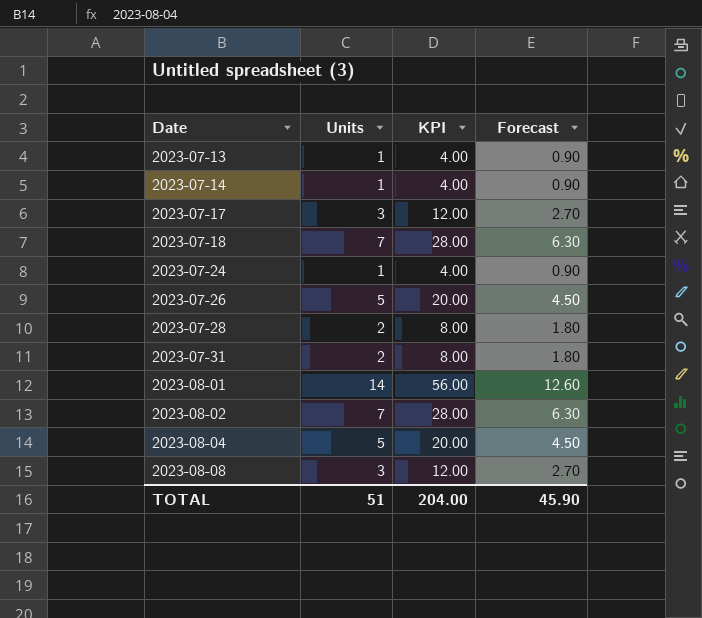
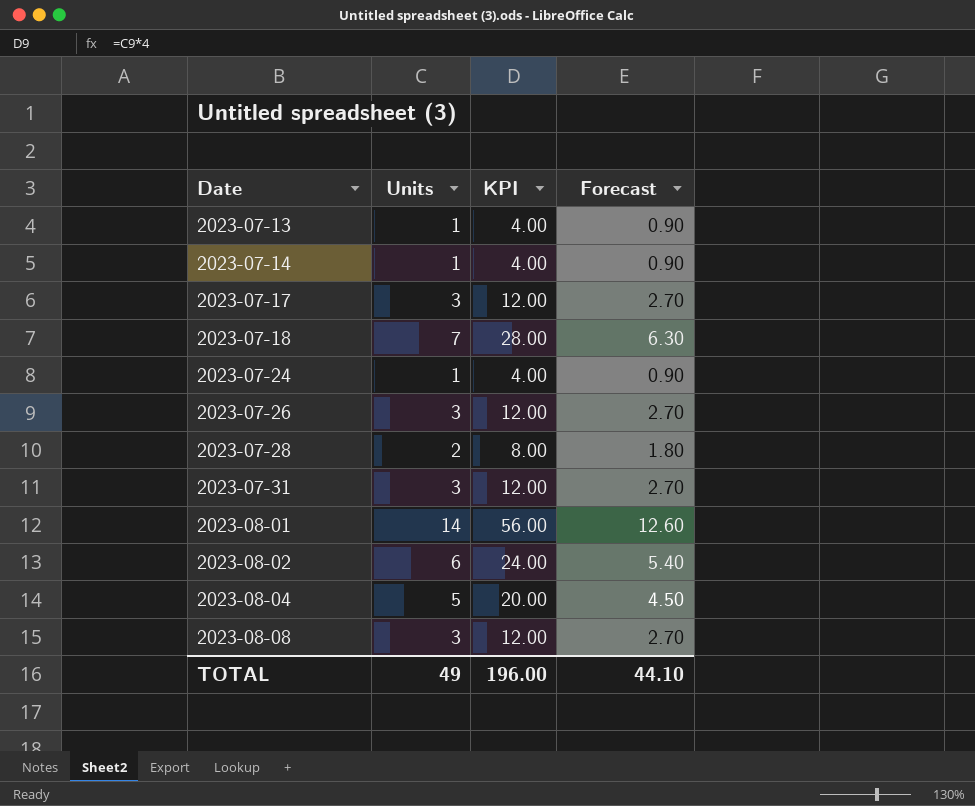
2023-07-26 | Units: 5 -> 3
2023-07-26 | KPI: 20.00 -> 12.00
2023-07-26 | Forecast: 4.50 -> 2.70
2023-07-31 | Units: 2 -> 3
2023-07-31 | KPI: 8.00 -> 12.00
2023-07-31 | Forecast: 1.80 -> 2.70
2023-08-02 | Units: 7 -> 6
2023-08-02 | KPI: 28.00 -> 24.00
2023-08-02 | Forecast: 6.30 -> 5.40
TOTAL | Units: 51 -> 49
TOTAL | KPI: 204.00 -> 196.00
TOTAL | Forecast: 45.90 -> 44.10

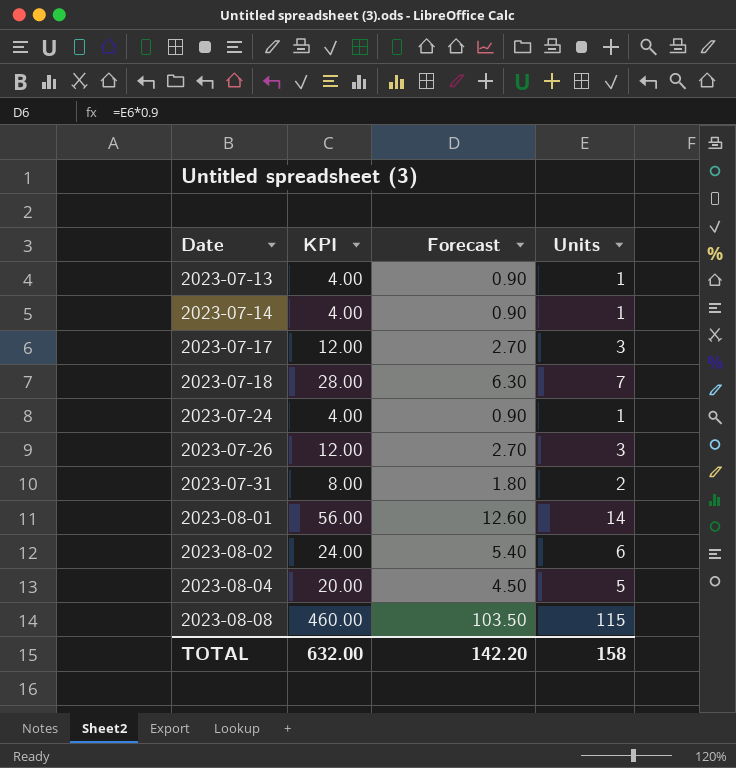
column Units | position: 2 -> 4
row 2023-07-28: 2 | 8.00 | 1.80 -> none
2023-07-31 | KPI: 12.00 -> 8.00
2023-07-31 | Forecast: 2.70 -> 1.80
2023-07-31 | Units: 3 -> 2
2023-08-08 | KPI: 12.00 -> 460.00
2023-08-08 | Forecast: 2.70 -> 103.50
2023-08-08 | Units: 3 -> 115
TOTAL | KPI: 196.00 -> 632.00
TOTAL | Forecast: 44.10 -> 142.20
TOTAL | Units: 49 -> 158

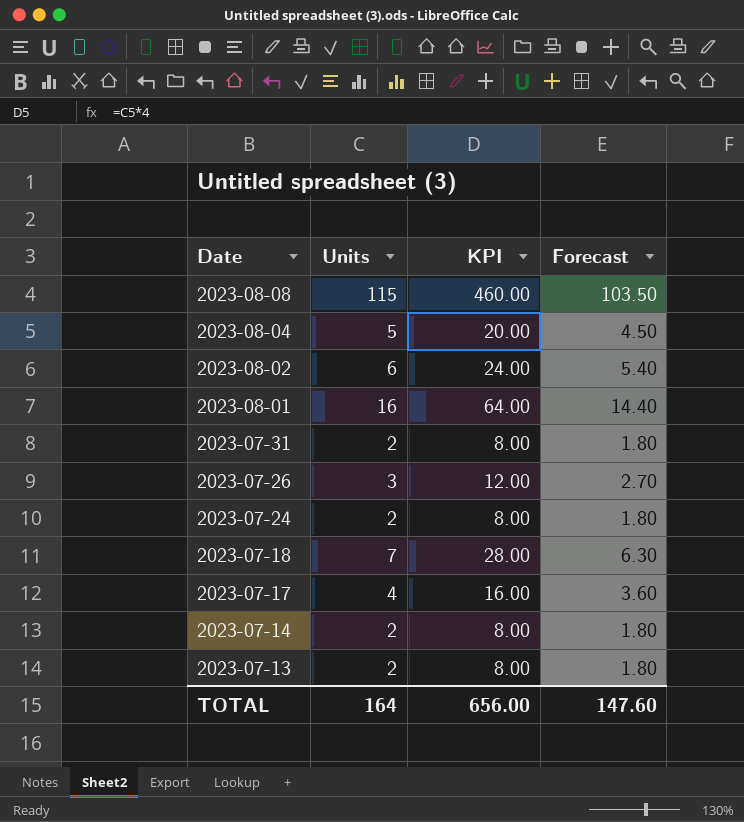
row order: Date ascending -> Date descending
column Units | position: 4 -> 2
2023-08-01 | Units: 14 -> 16
2023-08-01 | KPI: 56.00 -> 64.00
2023-08-01 | Forecast: 12.60 -> 14.40
2023-07-24 | Units: 1 -> 2
2023-07-24 | KPI: 4.00 -> 8.00
2023-07-24 | Forecast: 0.90 -> 1.80
2023-07-17 | Units: 3 -> 4
2023-07-17 | KPI: 12.00 -> 16.00
2023-07-17 | Forecast: 2.70 -> 3.60
2023-07-14 | Units: 1 -> 2
2023-07-14 | KPI: 4.00 -> 8.00
2023-07-14 | Forecast: 0.90 -> 1.80
2023-07-13 | Units: 1 -> 2
2023-07-13 | KPI: 4.00 -> 8.00
2023-07-13 | Forecast: 0.90 -> 1.80
TOTAL | Units: 158 -> 164
TOTAL | KPI: 632.00 -> 656.00
TOTAL | Forecast: 142.20 -> 147.60

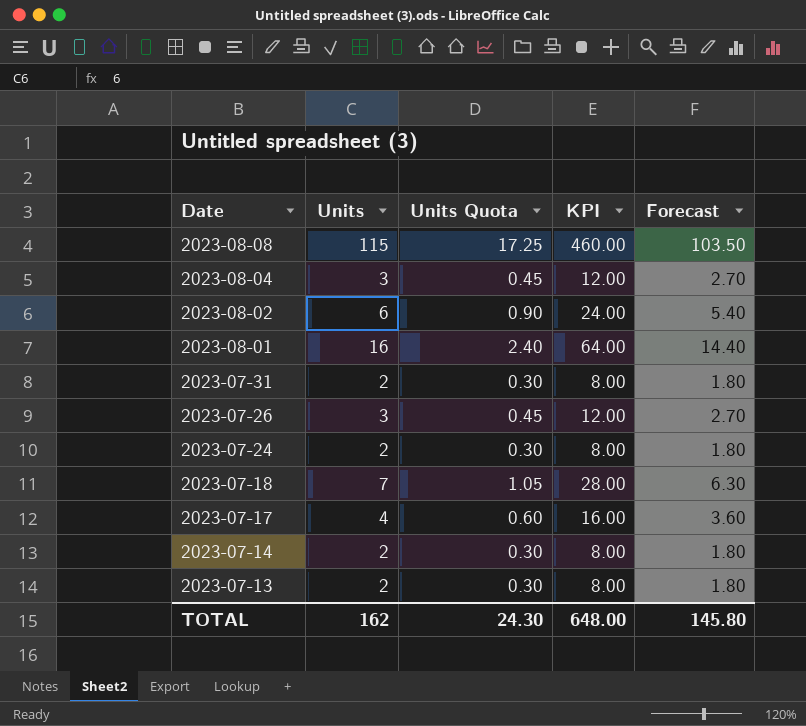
column Units Quota | formula: none -> [Units] * 0.15
2023-08-04 | Units: 5 -> 3
2023-08-04 | KPI: 20.00 -> 12.00
2023-08-04 | Forecast: 4.50 -> 2.70
TOTAL | Units: 164 -> 162
TOTAL | KPI: 656.00 -> 648.00
TOTAL | Forecast: 147.60 -> 145.80

